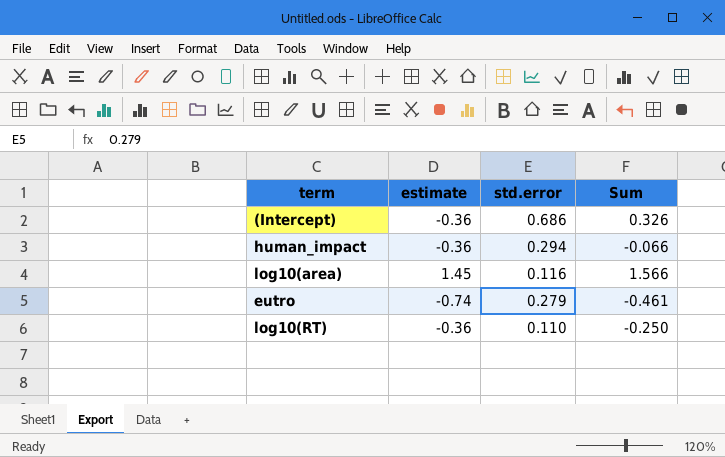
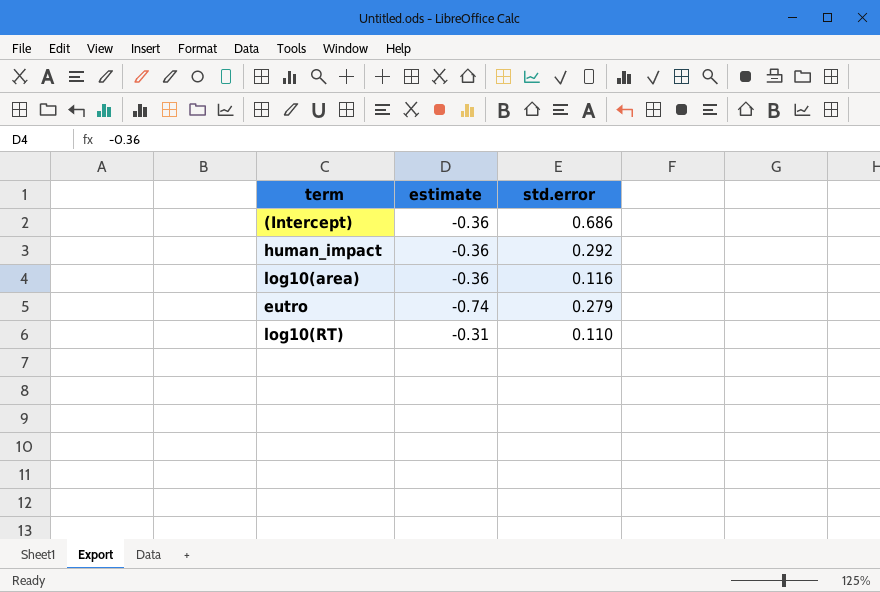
column Sum | formula: [estimate] + [std.error] -> none
human_impact | std.error: 0.294 -> 0.292
log10(area) | estimate: 1.45 -> -0.36
log10(RT) | estimate: -0.36 -> -0.31

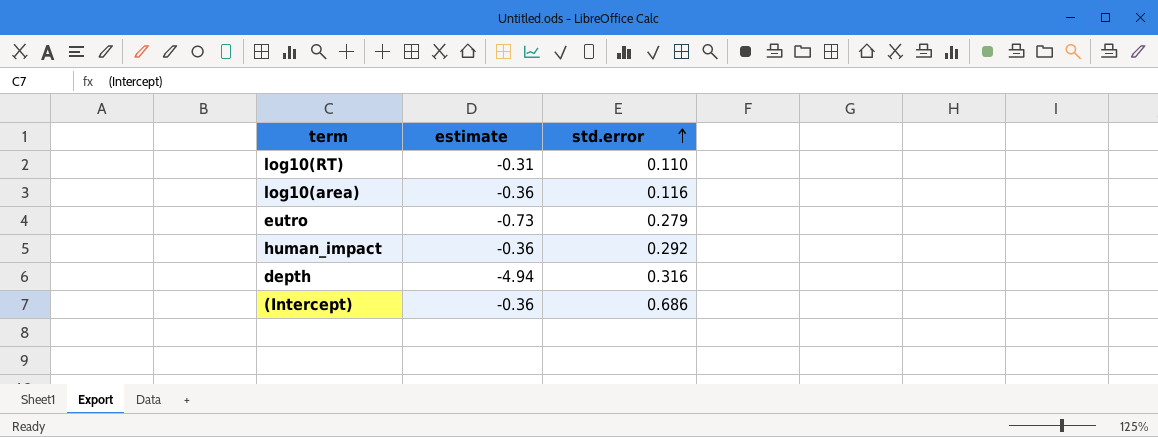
row order: none -> std.error ascending
eutro | estimate: -0.74 -> -0.73
row depth: none -> -4.94 | 0.316

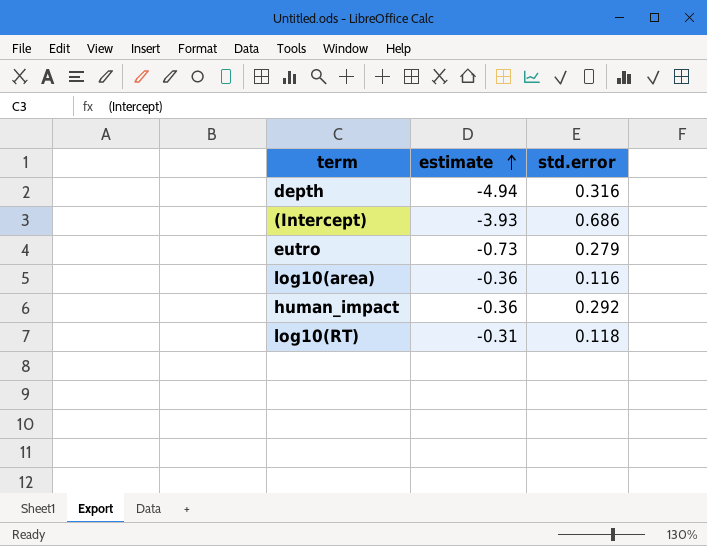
row order: std.error ascending -> estimate ascending
(Intercept) | estimate: -0.36 -> -3.93
log10(RT) | std.error: 0.110 -> 0.118

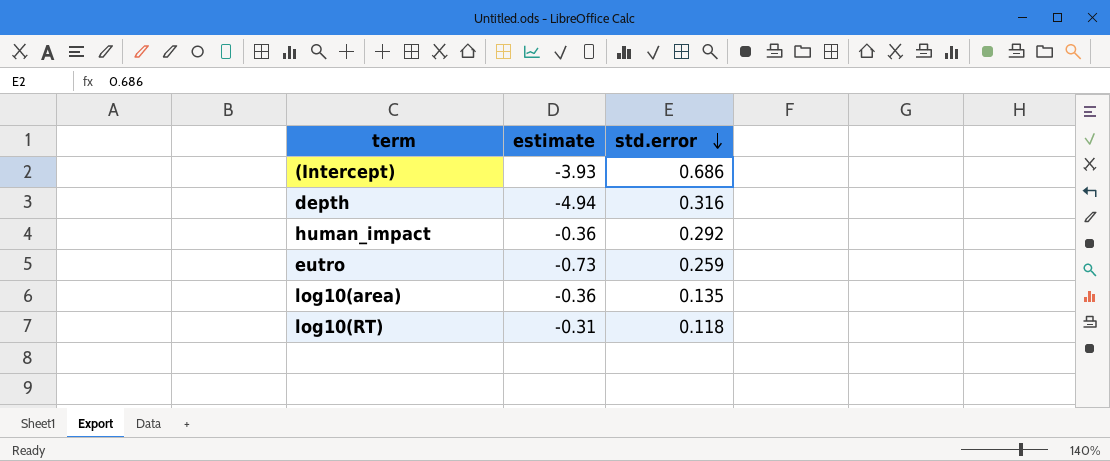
row order: estimate ascending -> std.error descending
eutro | std.error: 0.279 -> 0.259
log10(area) | std.error: 0.116 -> 0.135

